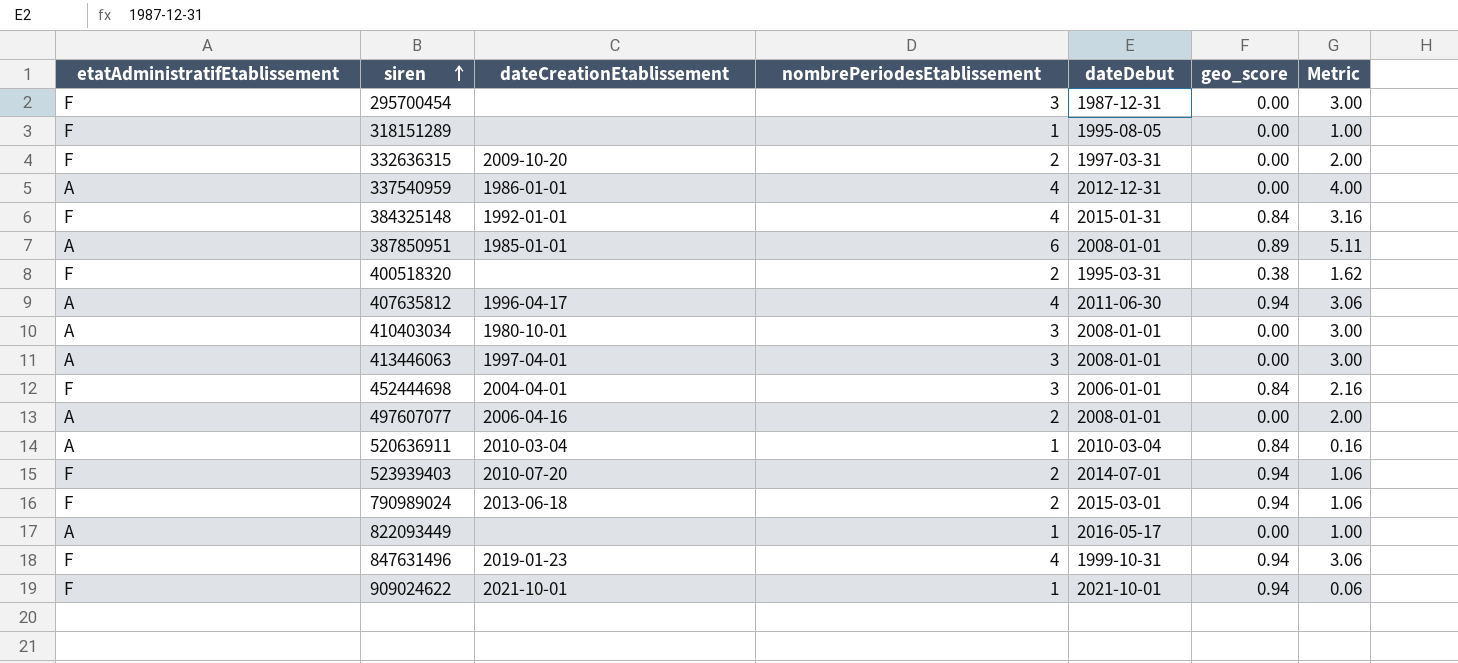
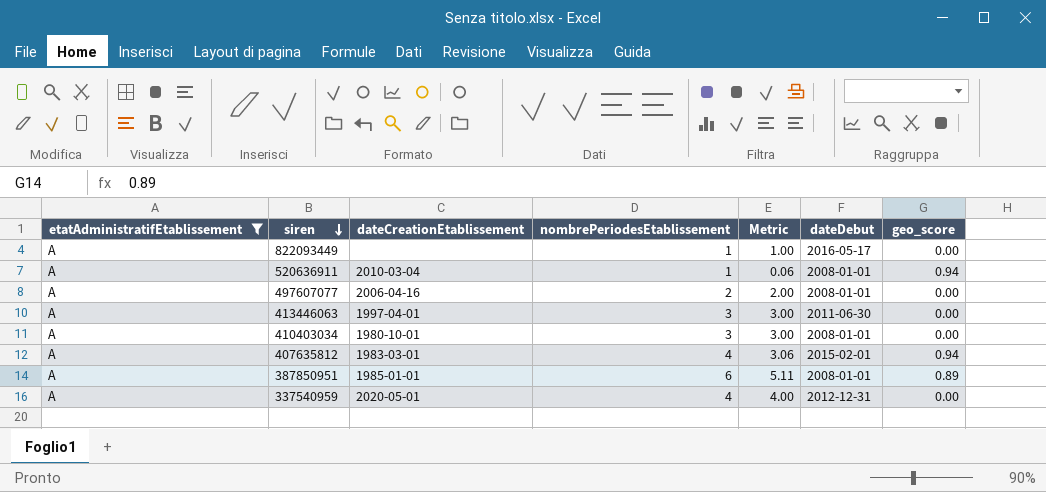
filter: none -> etatAdministratifEtablissement = A
row order: siren ascending -> siren descending
column Metric | position: 7 -> 5
520636911 | Metric: 0.16 -> 0.06
520636911 | dateDebut: 2010-03-04 -> 2008-01-01
520636911 | geo_score: 0.84 -> 0.94
413446063 | dateDebut: 2008-01-01 -> 2011-06-30
407635812 | dateCreationEtablissement: 1996-04-17 -> 1983-03-01
407635812 | dateDebut: 2011-06-30 -> 2015-02-01
337540959 | dateCreationEtablissement: 1986-01-01 -> 2020-05-01

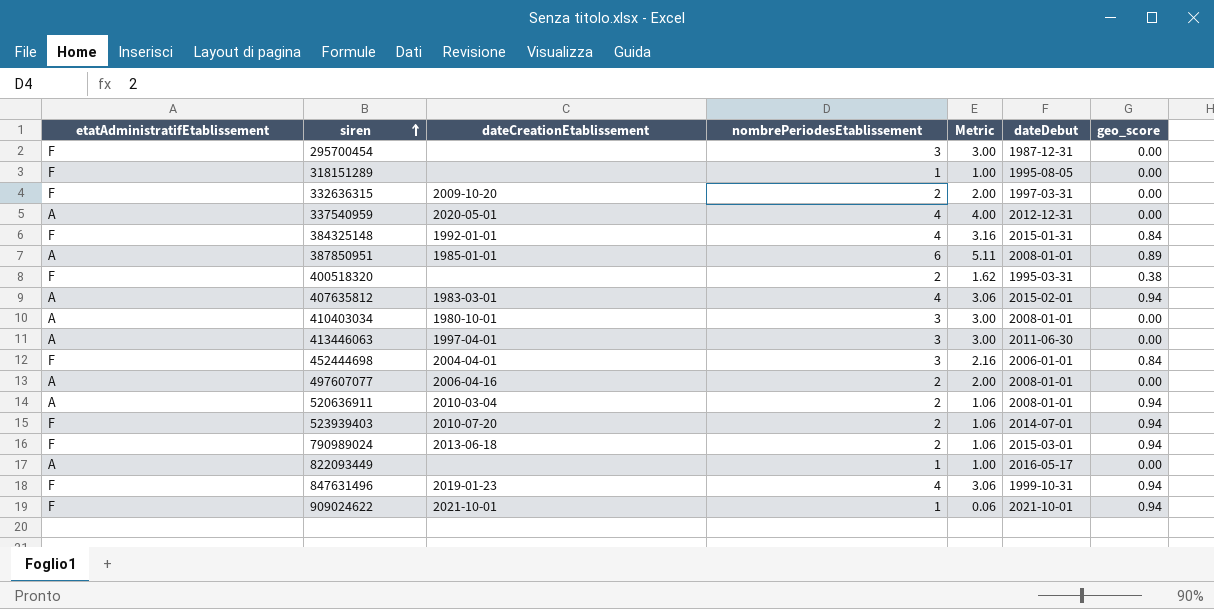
filter: etatAdministratifEtablissement = A -> none
row order: siren descending -> siren ascending
520636911 | nombrePeriodesEtablissement: 1 -> 2
520636911 | Metric: 0.06 -> 1.06

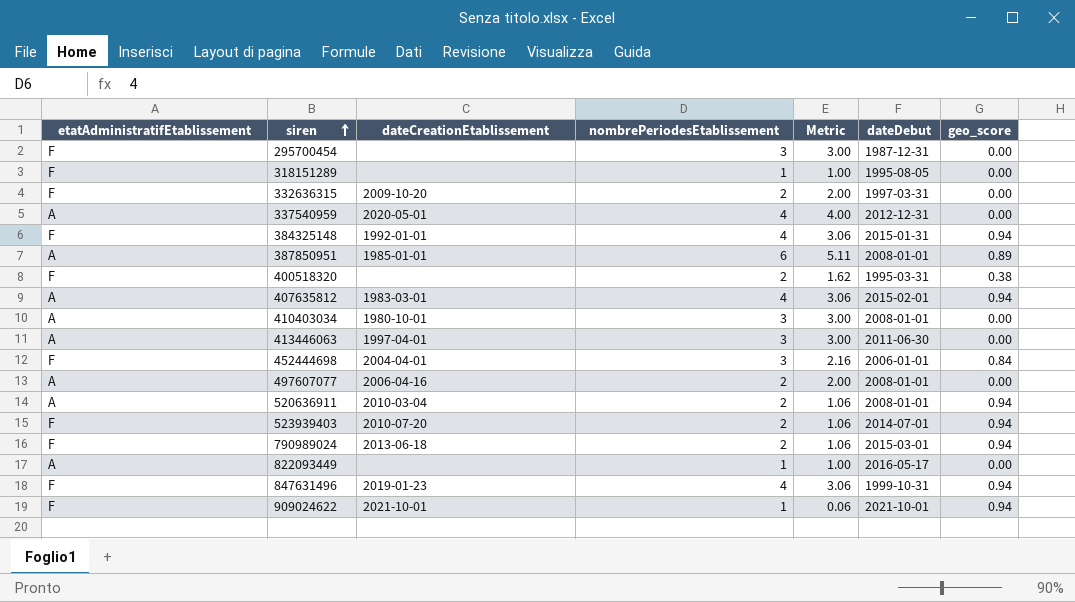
384325148 | Metric: 3.16 -> 3.06
384325148 | geo_score: 0.84 -> 0.94

